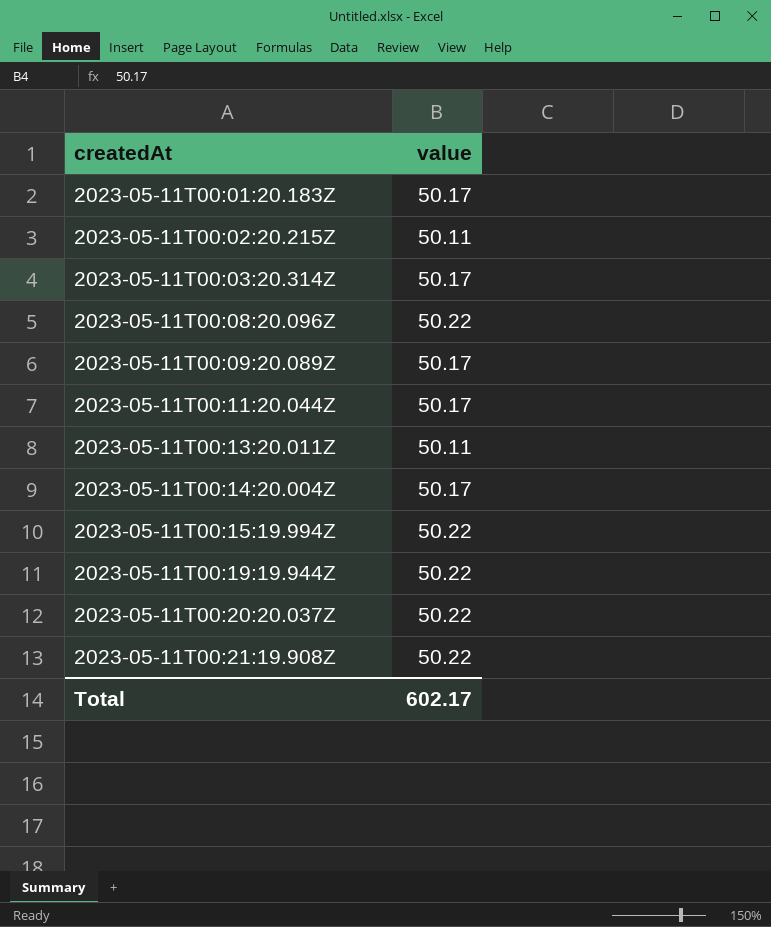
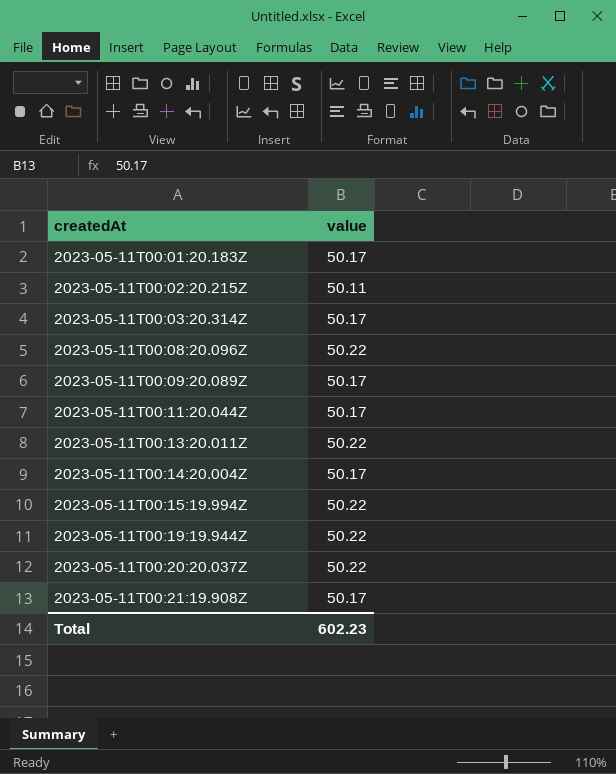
2023-05-11T00:13:20.011Z | value: 50.11 -> 50.22
2023-05-11T00:21:19.908Z | value: 50.22 -> 50.17
Total | value: 602.17 -> 602.23

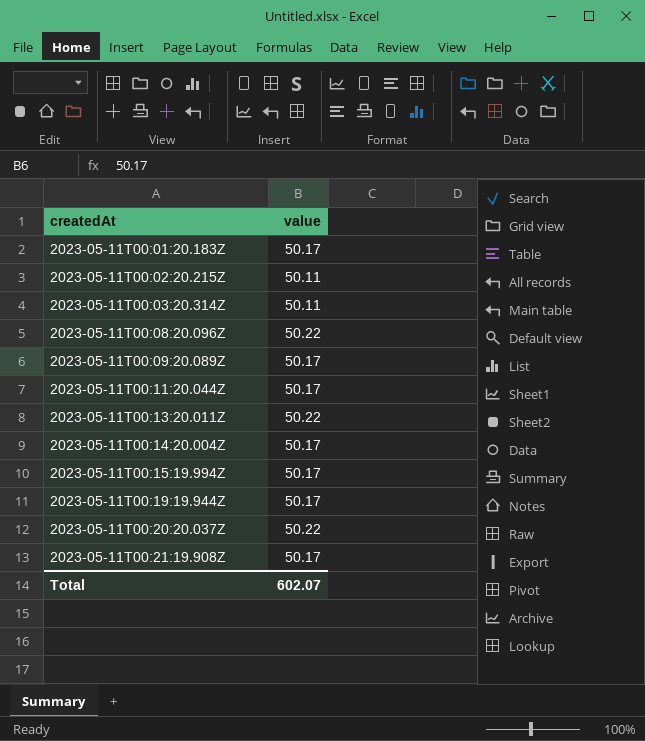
2023-05-11T00:03:20.314Z | value: 50.17 -> 50.11
2023-05-11T00:15:19.994Z | value: 50.22 -> 50.17
2023-05-11T00:19:19.944Z | value: 50.22 -> 50.17
Total | value: 602.23 -> 602.07

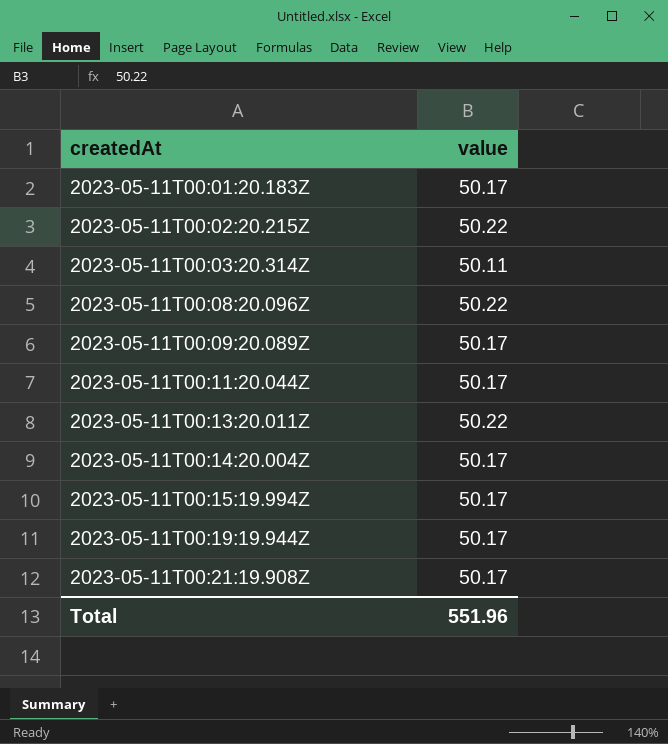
row 2023-05-11T00:20:20.037Z: 50.22 -> none
2023-05-11T00:02:20.215Z | value: 50.11 -> 50.22
Total | value: 602.07 -> 551.96

